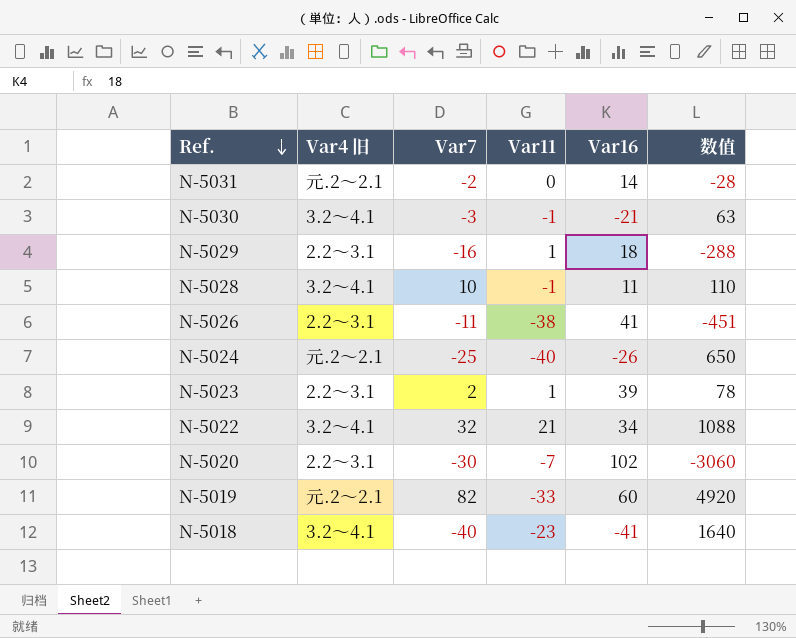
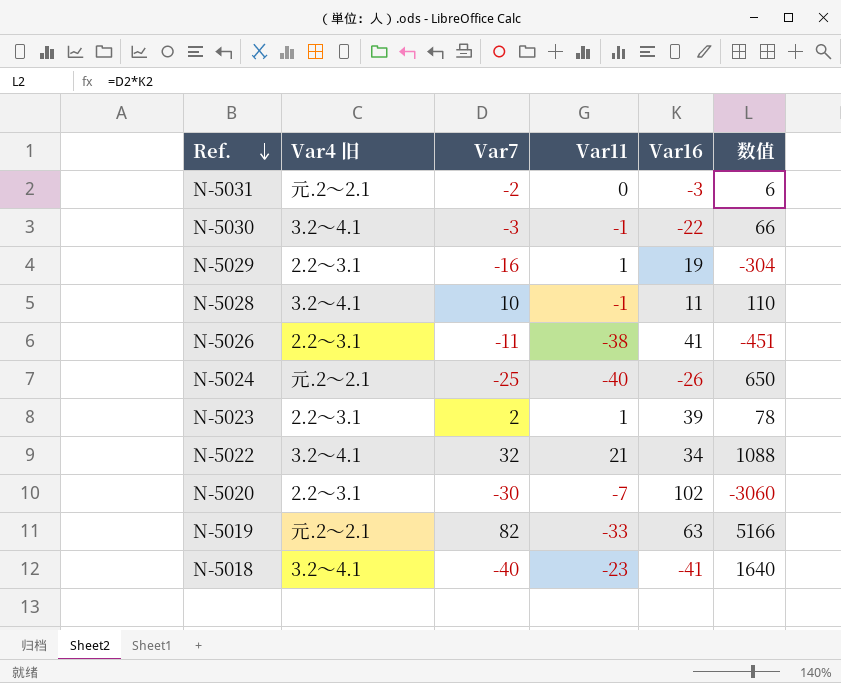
N-5031 | Var16: 14 -> -3
N-5031 | 数值: -28 -> 6
N-5030 | Var16: -21 -> -22
N-5030 | 数值: 63 -> 66
N-5029 | Var16: 18 -> 19
N-5029 | 数值: -288 -> -304
N-5019 | Var16: 60 -> 63
N-5019 | 数值: 4920 -> 5166

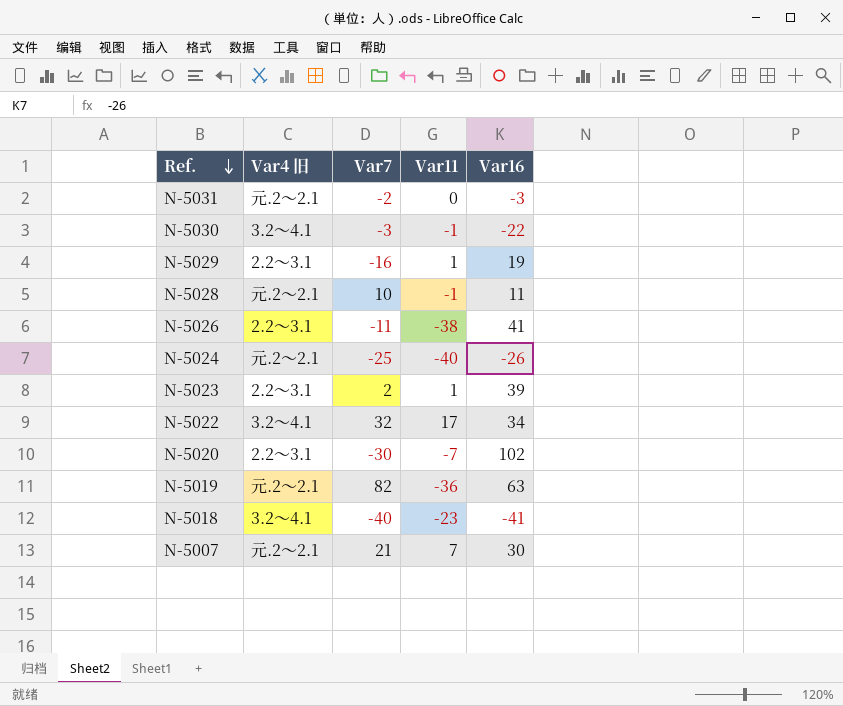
column 数值 | formula: [Var7] * [Var16] -> none
N-5028 | Var4 旧: 3.2～4.1 -> 元.2～2.1
N-5022 | Var11: 21 -> 17
N-5019 | Var11: -33 -> -36
row N-5007: none -> 元.2～2.1 | 21 | 7 | 30

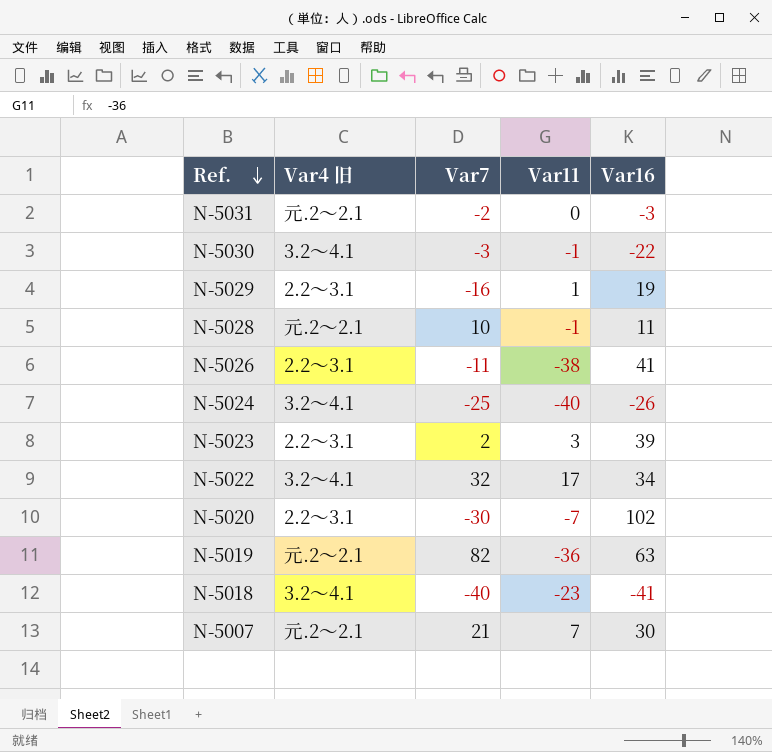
N-5024 | Var4 旧: 元.2～2.1 -> 3.2～4.1
N-5023 | Var11: 1 -> 3

